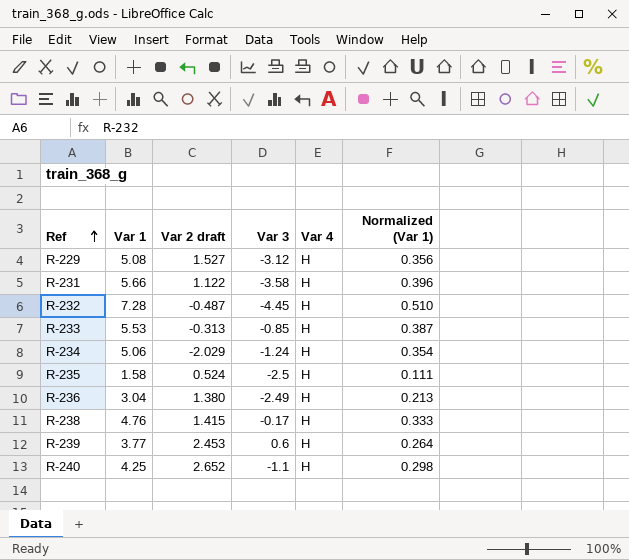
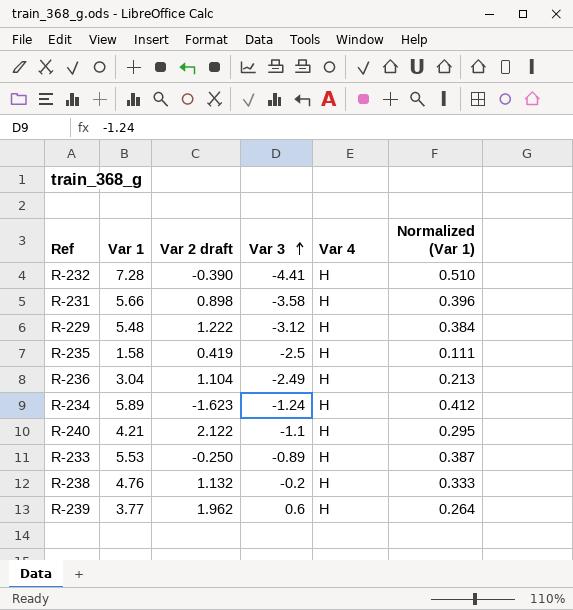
row order: Ref ascending -> Var 3 ascending
R-232 | Var 2 draft: -0.487 -> -0.390
R-232 | Var 3: -4.45 -> -4.41
R-231 | Var 2 draft: 1.122 -> 0.898
R-229 | Var 1: 5.08 -> 5.48
R-229 | Var 2 draft: 1.527 -> 1.222
R-229 | Normalized (Var 1): 0.356 -> 0.384
R-235 | Var 2 draft: 0.524 -> 0.419
R-236 | Var 2 draft: 1.380 -> 1.104
R-234 | Var 1: 5.06 -> 5.89
R-234 | Var 2 draft: -2.029 -> -1.623
R-234 | Normalized (Var 1): 0.354 -> 0.412
R-240 | Var 1: 4.25 -> 4.21
R-240 | Var 2 draft: 2.652 -> 2.122
R-240 | Normalized (Var 1): 0.298 -> 0.295
R-233 | Var 2 draft: -0.313 -> -0.250
R-233 | Var 3: -0.85 -> -0.89
R-238 | Var 2 draft: 1.415 -> 1.132
R-238 | Var 3: -0.17 -> -0.2
R-239 | Var 2 draft: 2.453 -> 1.962

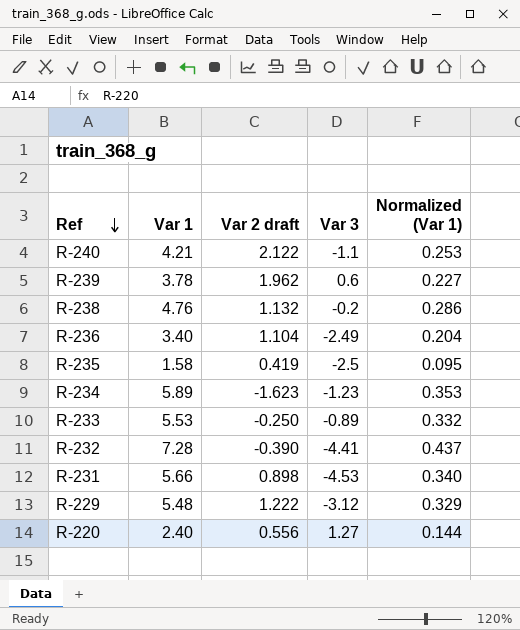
row order: Var 3 ascending -> Ref descending
column Var 4 | position: 5 -> none
column Normalized (Var 1) | formula: [Var 1] * 0.07 -> [Var 1] * 0.06
R-239 | Var 1: 3.77 -> 3.78
R-236 | Var 1: 3.04 -> 3.40
R-234 | Var 3: -1.24 -> -1.23
R-231 | Var 3: -3.58 -> -4.53
row R-220: none -> 2.40 | 0.556 | 1.27 | 0.144

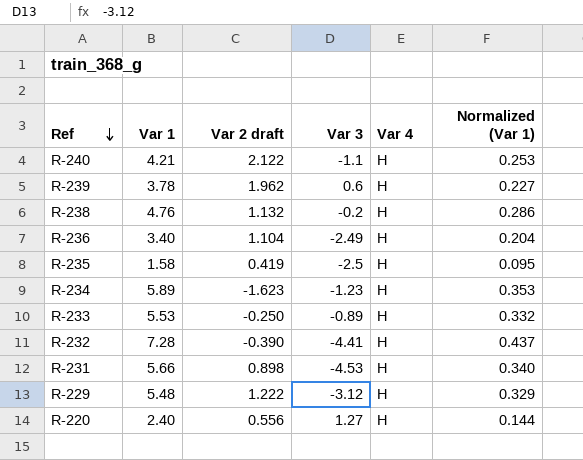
column Var 4 | position: none -> 5

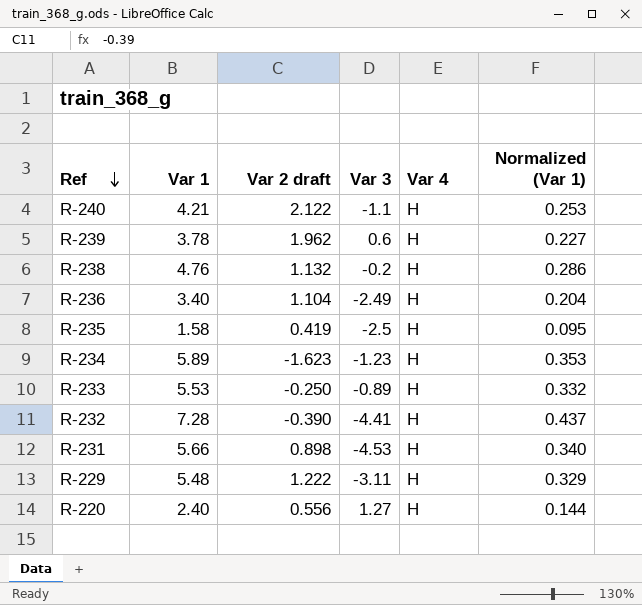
R-229 | Var 3: -3.12 -> -3.11

